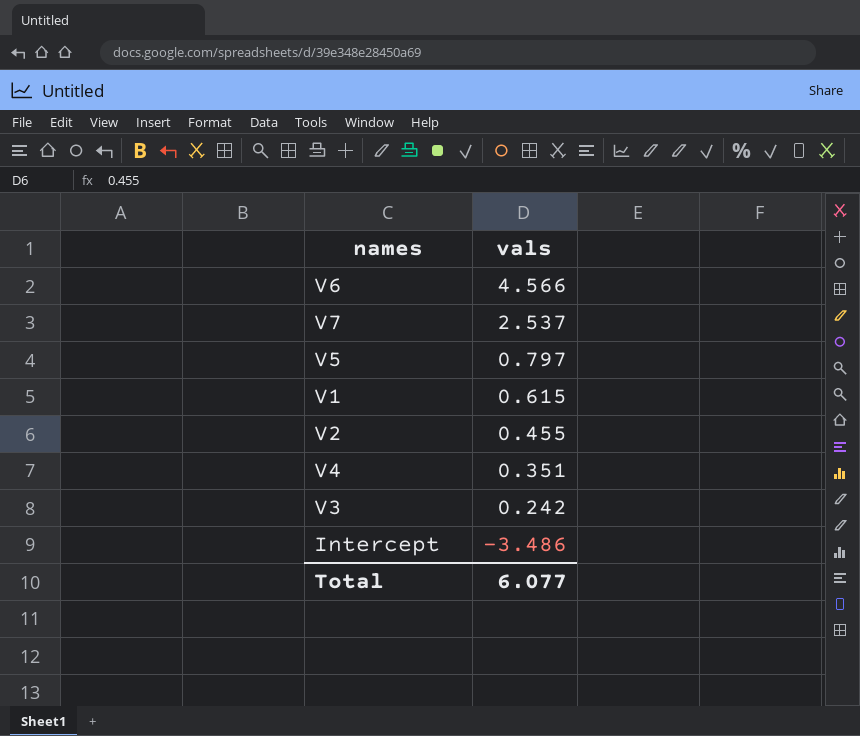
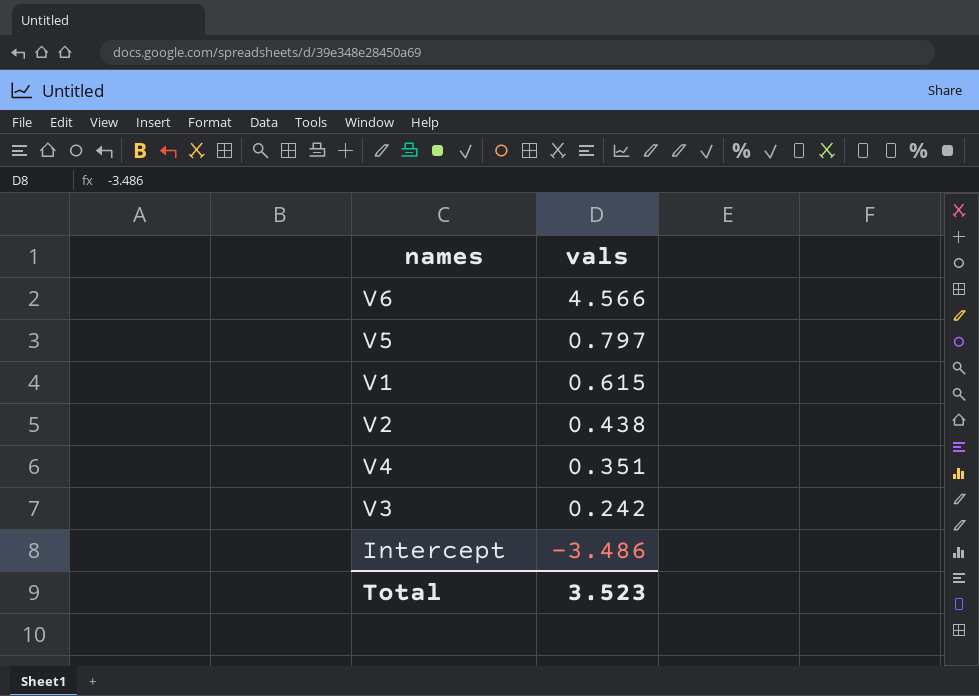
row V7: 2.537 -> none
V2 | vals: 0.455 -> 0.438
Total | vals: 6.077 -> 3.523

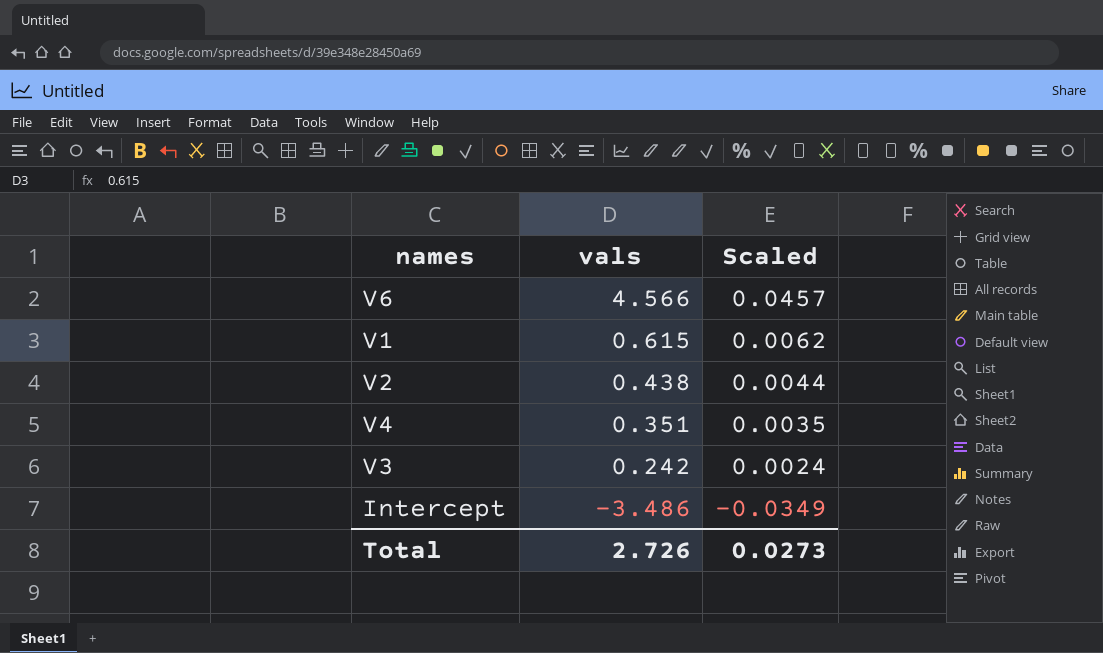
column Scaled | formula: none -> [vals] * 0.01
row V5: 0.797 -> none
Total | vals: 3.523 -> 2.726

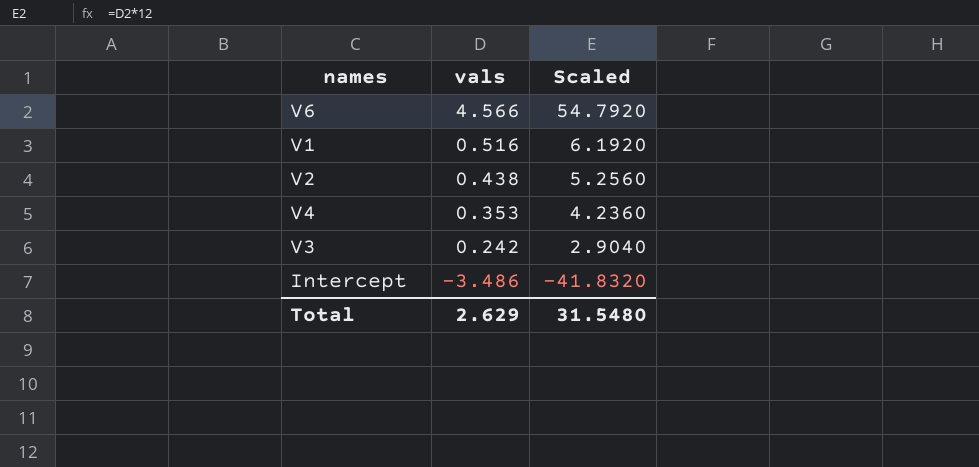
column Scaled | formula: [vals] * 0.01 -> [vals] * 12
V1 | vals: 0.615 -> 0.516
V4 | vals: 0.351 -> 0.353
Total | vals: 2.726 -> 2.629
Total | Scaled: 0.0273 -> 31.5480

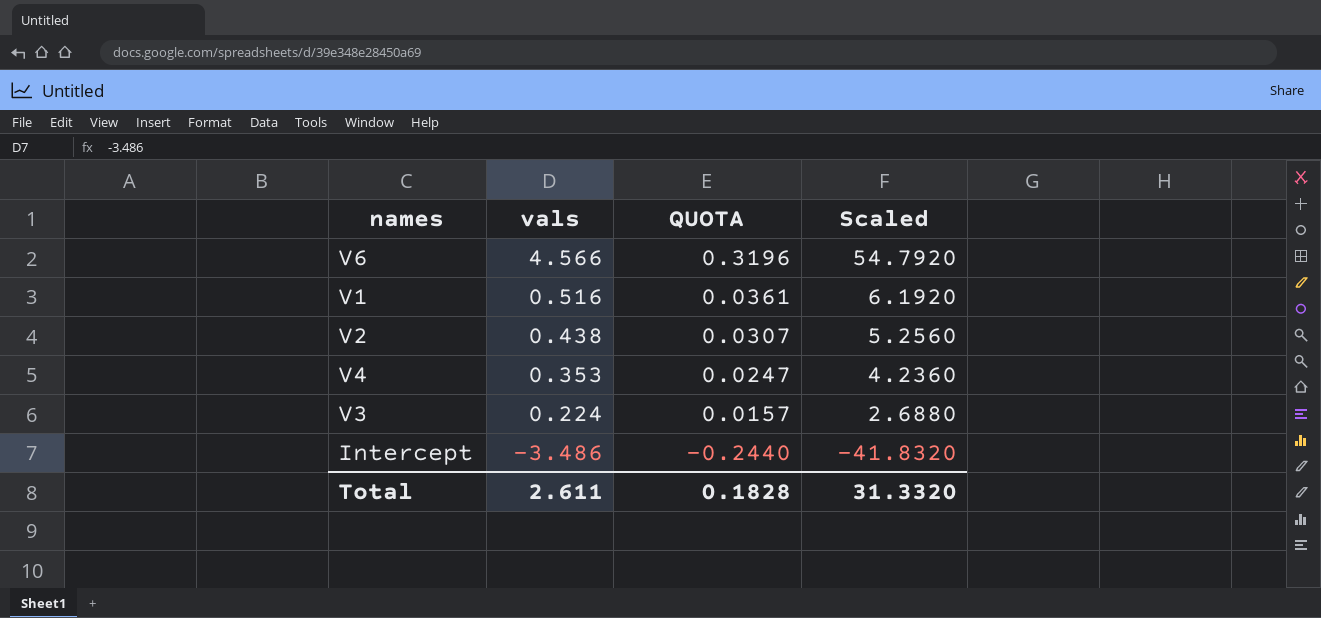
column QUOTA | formula: none -> [vals] * 0.07
V3 | vals: 0.242 -> 0.224
V3 | Scaled: 2.9040 -> 2.6880
Total | vals: 2.629 -> 2.611
Total | Scaled: 31.5480 -> 31.3320

